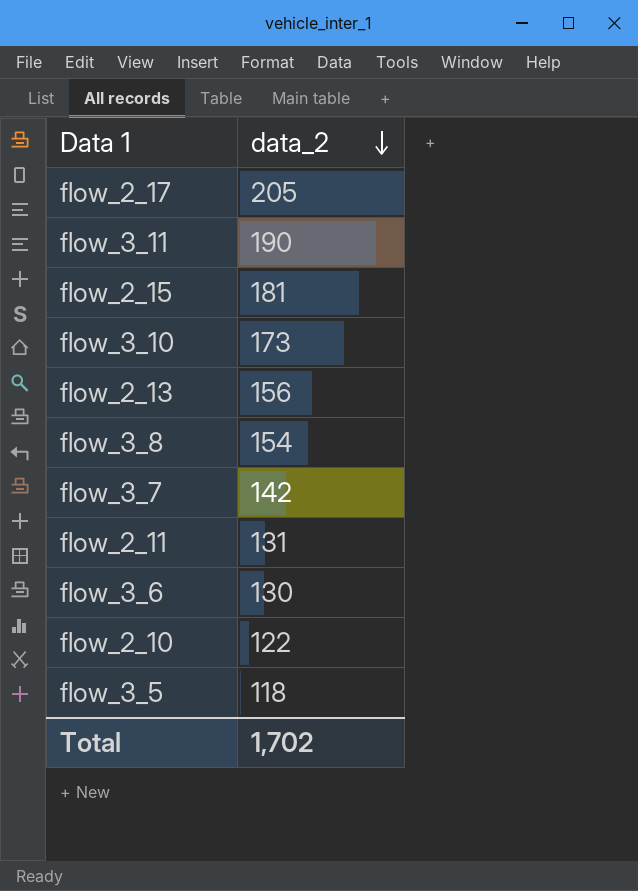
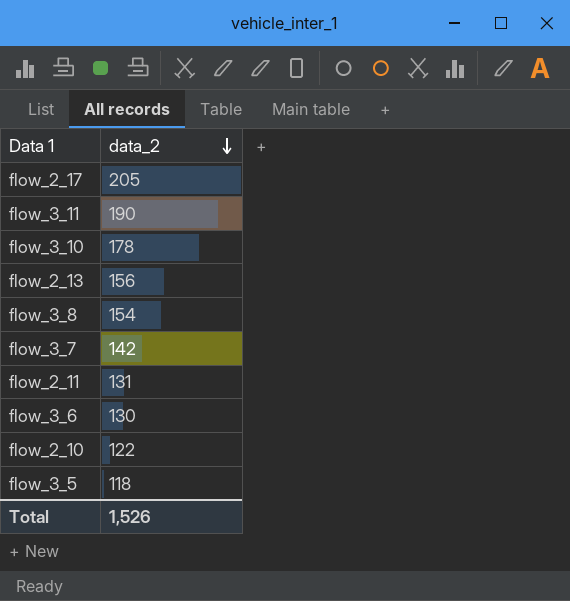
row flow_2_15: 181 -> none
flow_3_10 | data_2: 173 -> 178
Total | data_2: 1,702 -> 1,526

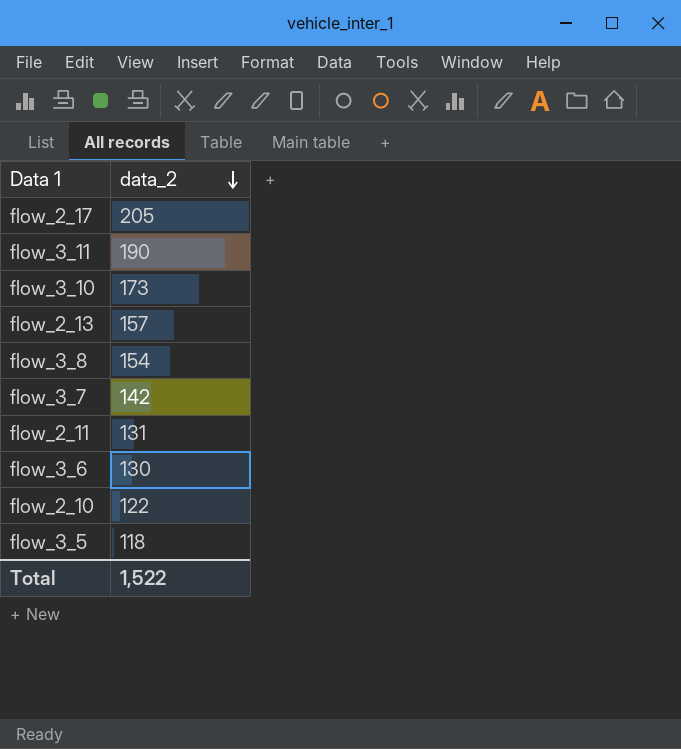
flow_3_10 | data_2: 178 -> 173
flow_2_13 | data_2: 156 -> 157
Total | data_2: 1,526 -> 1,522

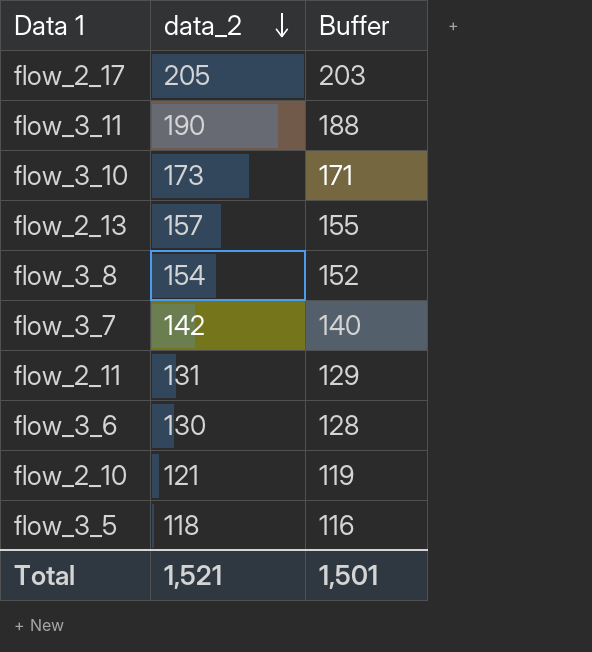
column Buffer | formula: none -> [data_2] - 2
flow_2_10 | data_2: 122 -> 121
Total | data_2: 1,522 -> 1,521

